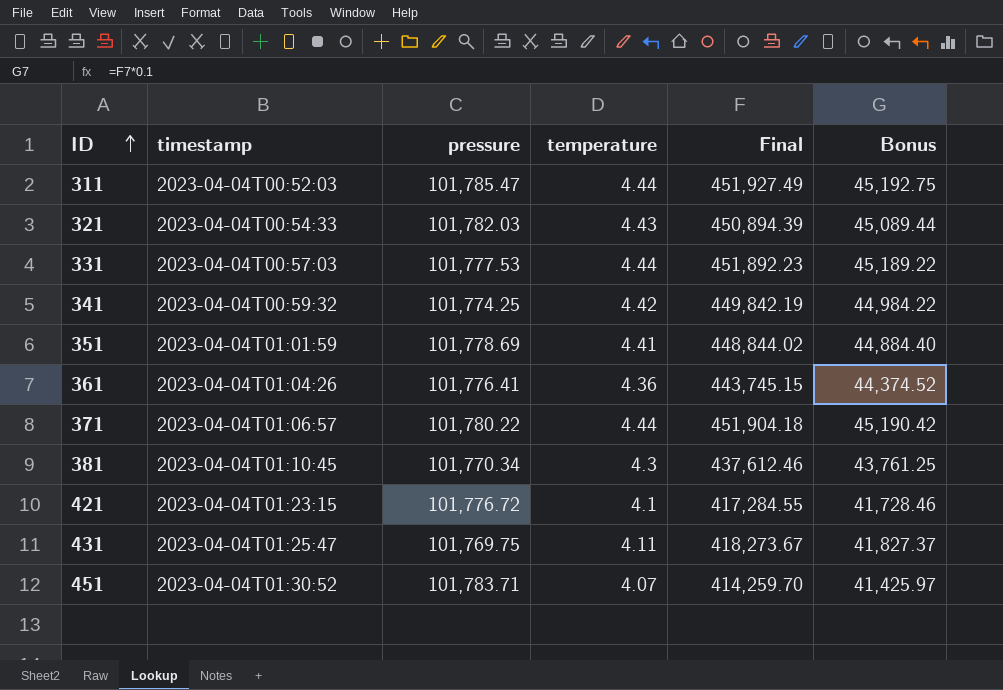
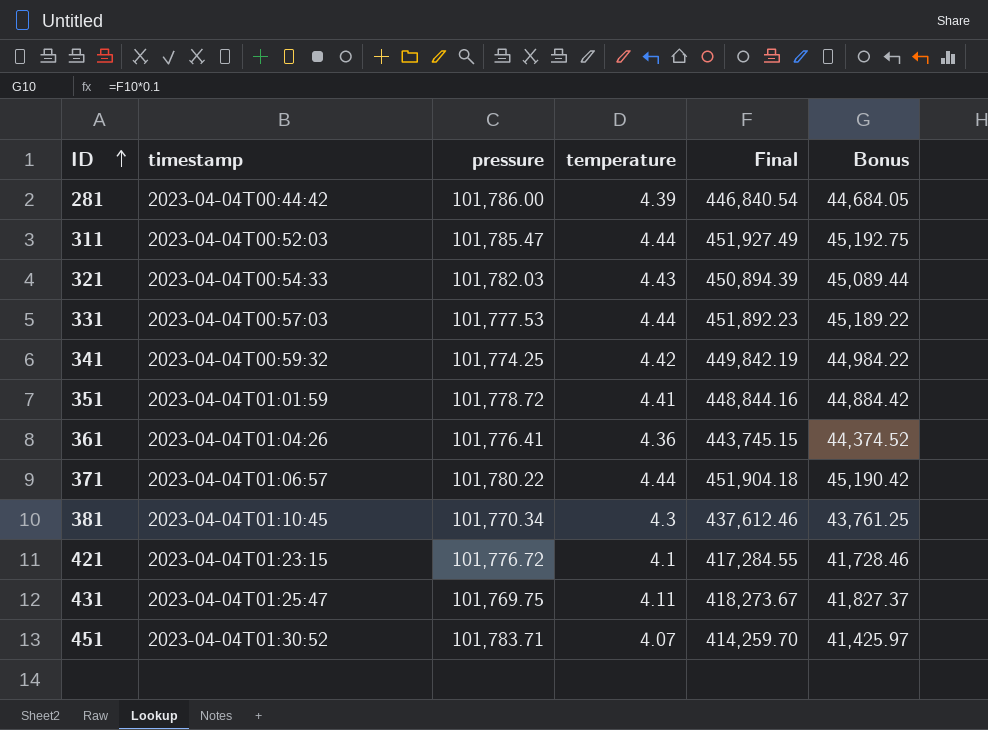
row 281: none -> 2023-04-04T00:44:42 | 101,786.00 | 4.39 | 446,840.54 | 44,684.05
351 | pressure: 101,778.69 -> 101,778.72
351 | Final: 448,844.02 -> 448,844.16
351 | Bonus: 44,884.40 -> 44,884.42

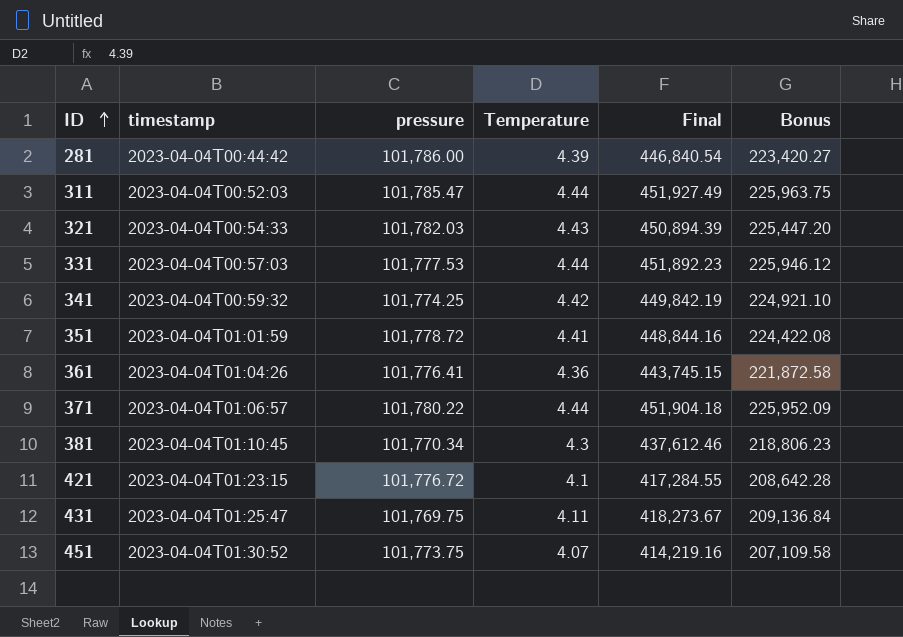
column name: temperature -> Temperature
column Bonus | formula: [Final] * 0.1 -> [Final] * 0.5
451 | pressure: 101,783.71 -> 101,773.75
451 | Final: 414,259.70 -> 414,219.16

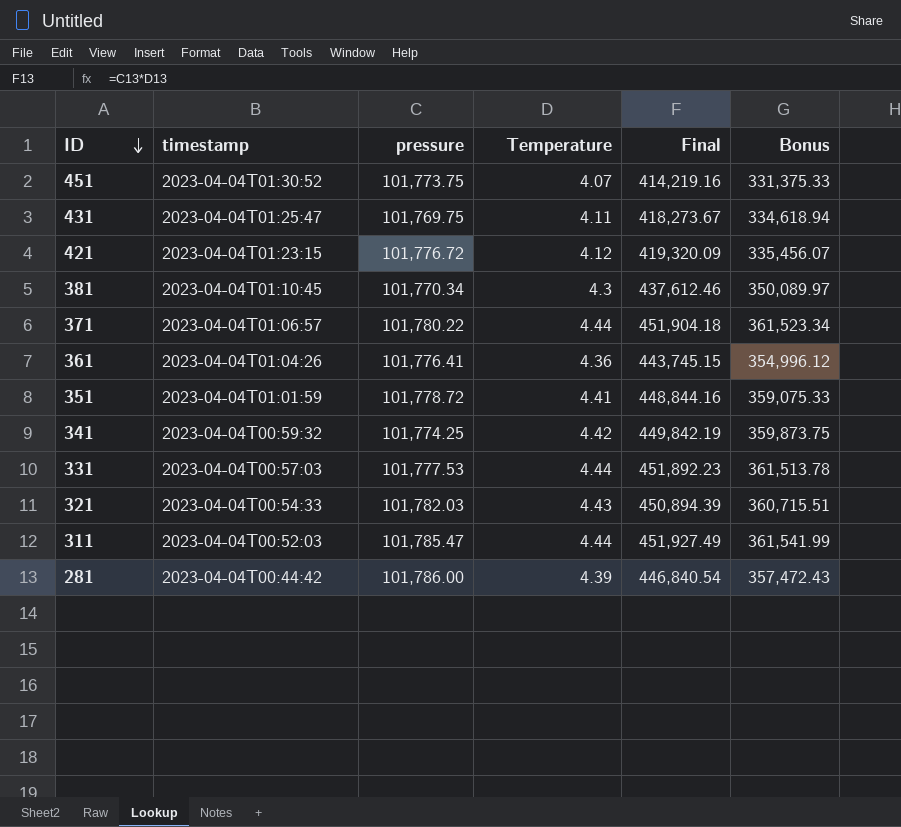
row order: ID ascending -> ID descending
column Bonus | formula: [Final] * 0.5 -> [Final] * 0.8
421 | Temperature: 4.1 -> 4.12
421 | Final: 417,284.55 -> 419,320.09

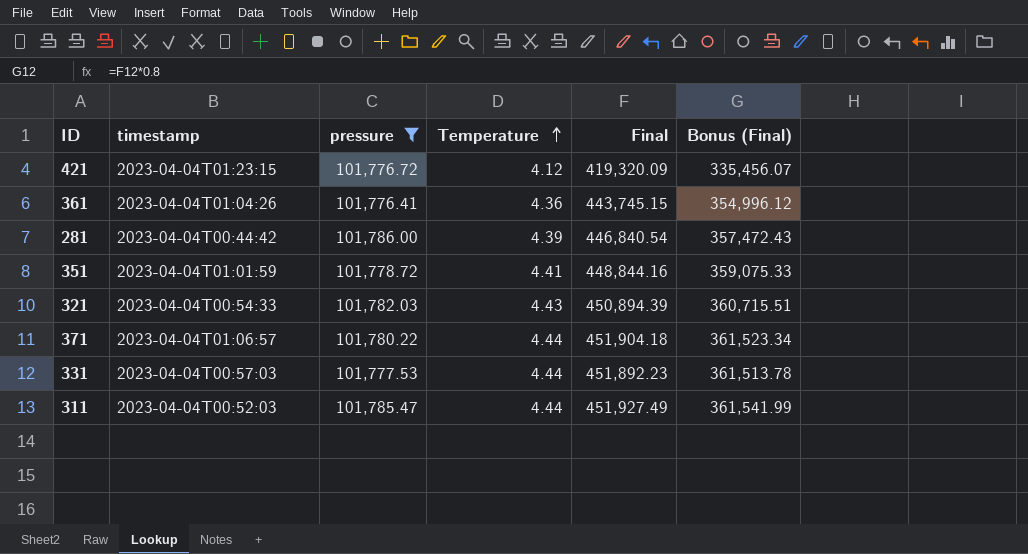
filter: none -> pressure >= 101,776.41
row order: ID descending -> Temperature ascending
column name: Bonus -> Bonus (Final)

